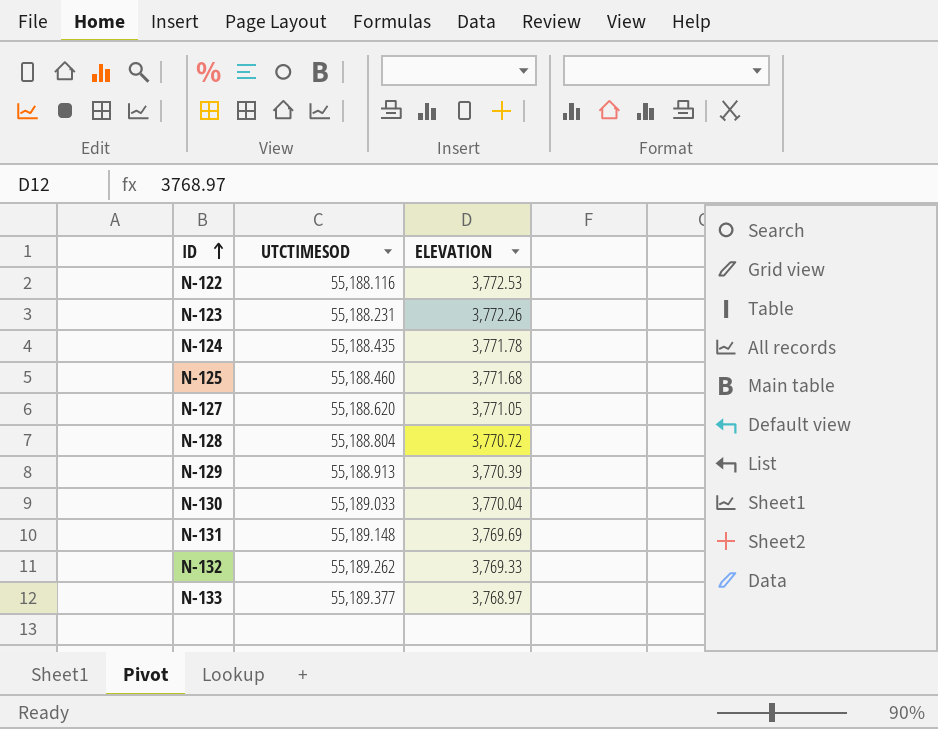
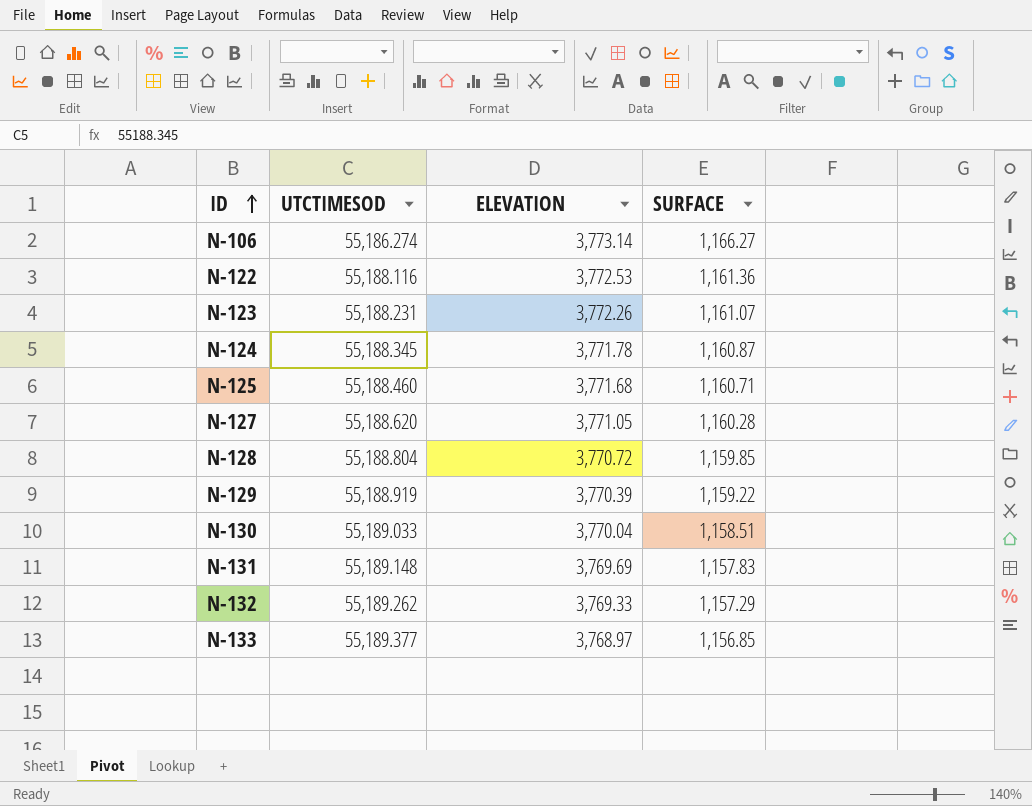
column SURFACE | position: none -> 4
row N-106: none -> 55,186.274 | 3,773.14 | 1,166.27
N-124 | UTCTIMESOD: 55,188.435 -> 55,188.345
N-129 | UTCTIMESOD: 55,188.913 -> 55,188.919

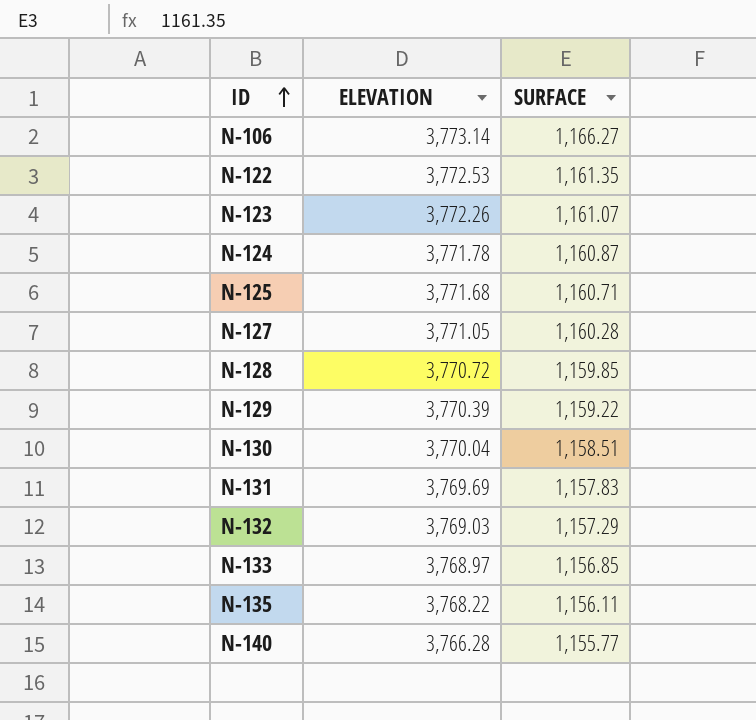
column UTCTIMESOD | position: 2 -> none
N-122 | SURFACE: 1,161.36 -> 1,161.35
N-132 | ELEVATION: 3,769.33 -> 3,769.03
row N-135: none -> 3,768.22 | 1,156.11
row N-140: none -> 3,766.28 | 1,155.77

